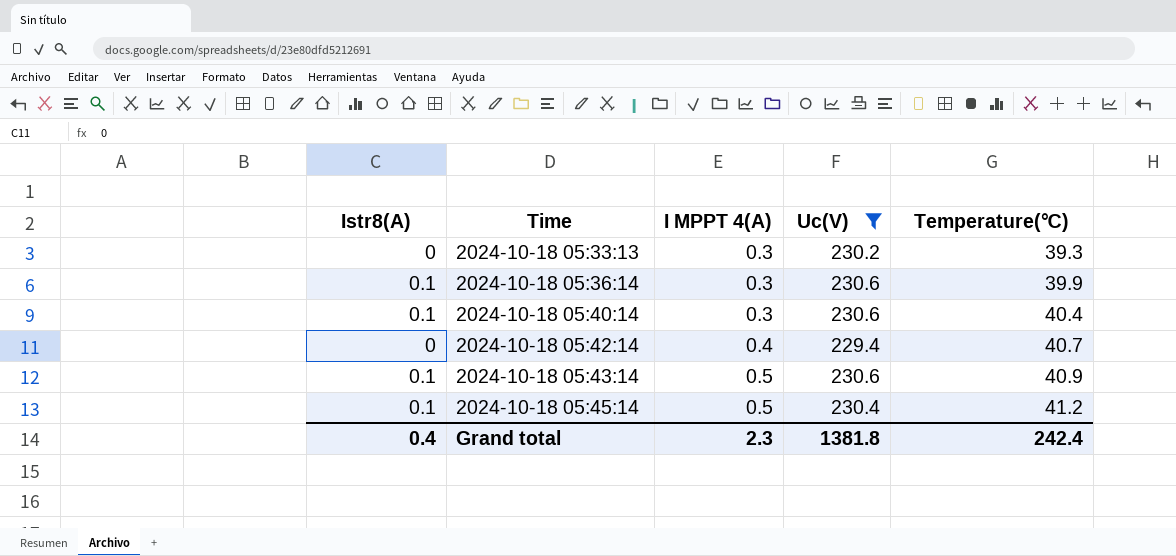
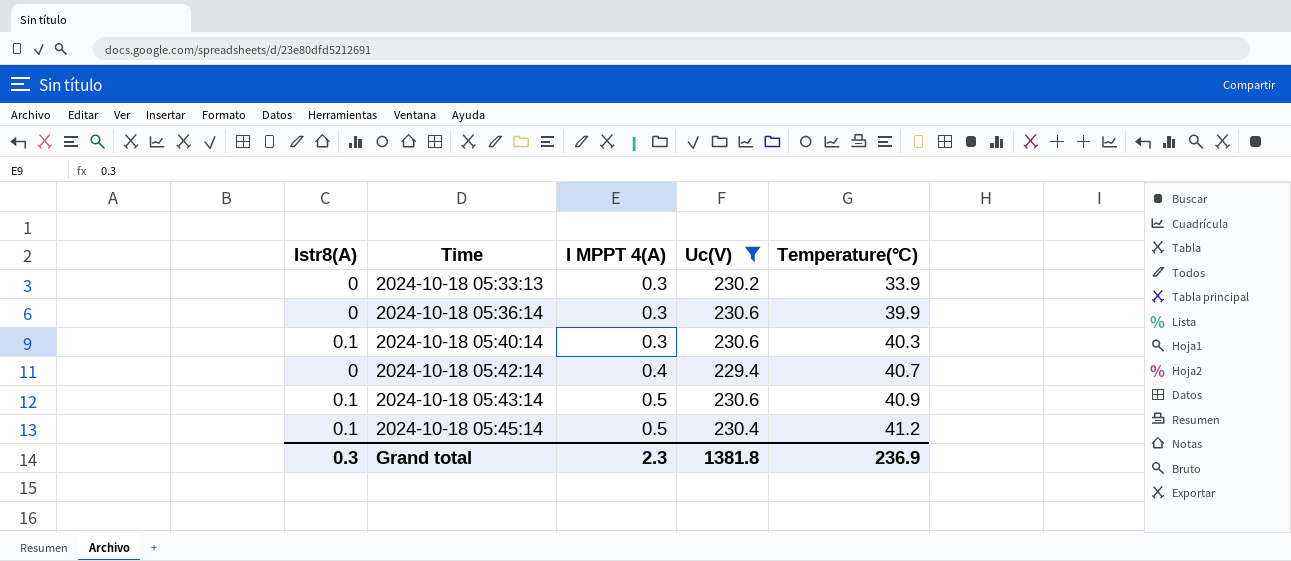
2024-10-18 05:33:13 | Temperature(℃): 39.3 -> 33.9
2024-10-18 05:36:14 | Istr8(A): 0.1 -> 0
2024-10-18 05:40:14 | Temperature(℃): 40.4 -> 40.3
Grand total | Istr8(A): 0.4 -> 0.3
Grand total | Temperature(℃): 242.4 -> 236.9

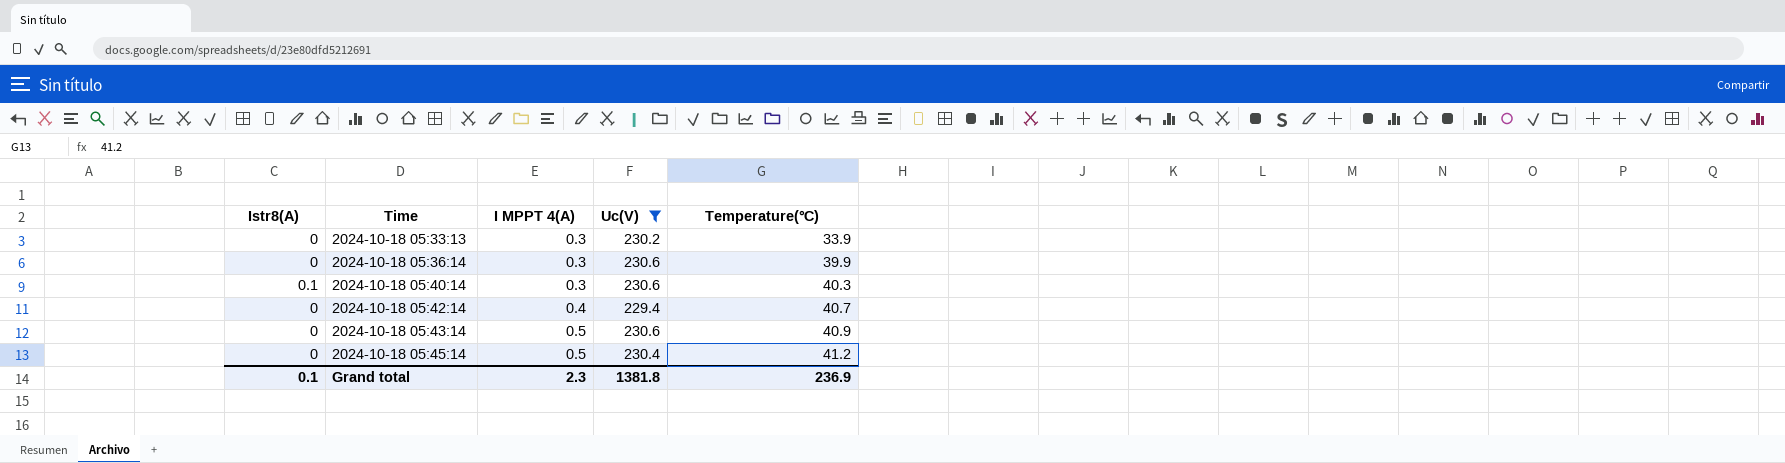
2024-10-18 05:43:14 | Istr8(A): 0.1 -> 0
2024-10-18 05:45:14 | Istr8(A): 0.1 -> 0
Grand total | Istr8(A): 0.3 -> 0.1

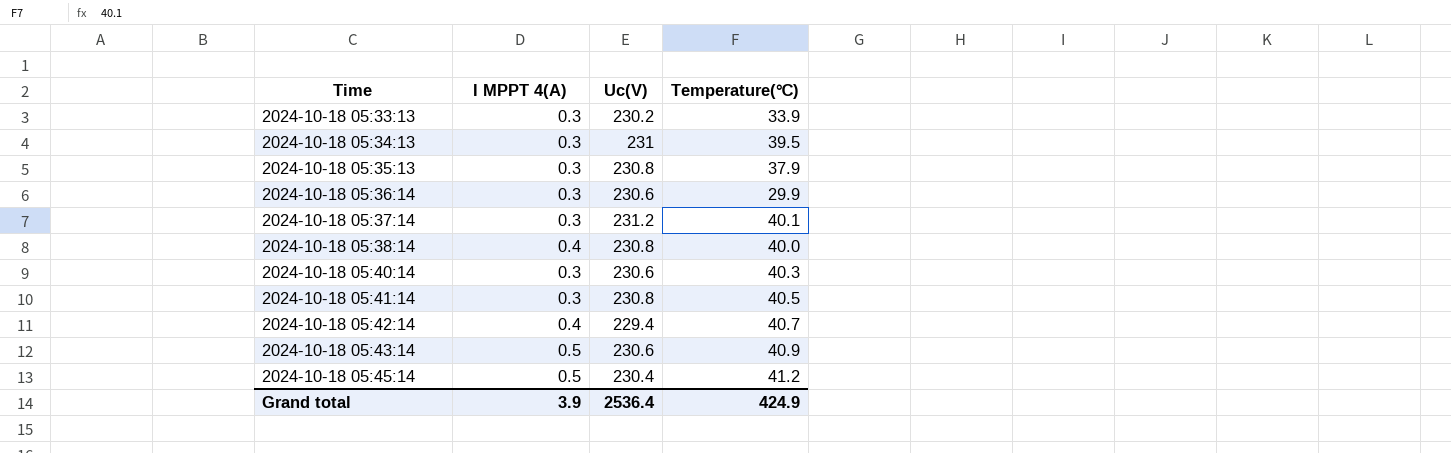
filter: Uc(V) <= 230.6 -> none
column Istr8(A) | position: 1 -> none
2024-10-18 05:36:14 | Temperature(℃): 39.9 -> 29.9
Grand total | I MPPT 4(A): 2.3 -> 3.9
Grand total | Uc(V): 1381.8 -> 2536.4
Grand total | Temperature(℃): 236.9 -> 424.9

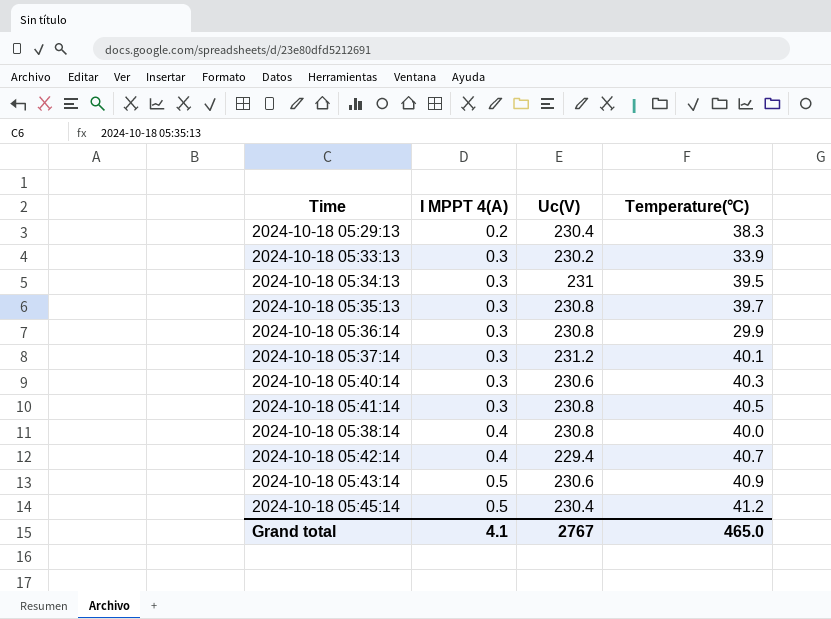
row order: Time ascending -> I MPPT 4(A) ascending
row 2024-10-18 05:29:13: none -> 0.2 | 230.4 | 38.3
2024-10-18 05:35:13 | Temperature(℃): 37.9 -> 39.7
2024-10-18 05:36:14 | Uc(V): 230.6 -> 230.8
Grand total | I MPPT 4(A): 3.9 -> 4.1
Grand total | Uc(V): 2536.4 -> 2767
Grand total | Temperature(℃): 424.9 -> 465.0

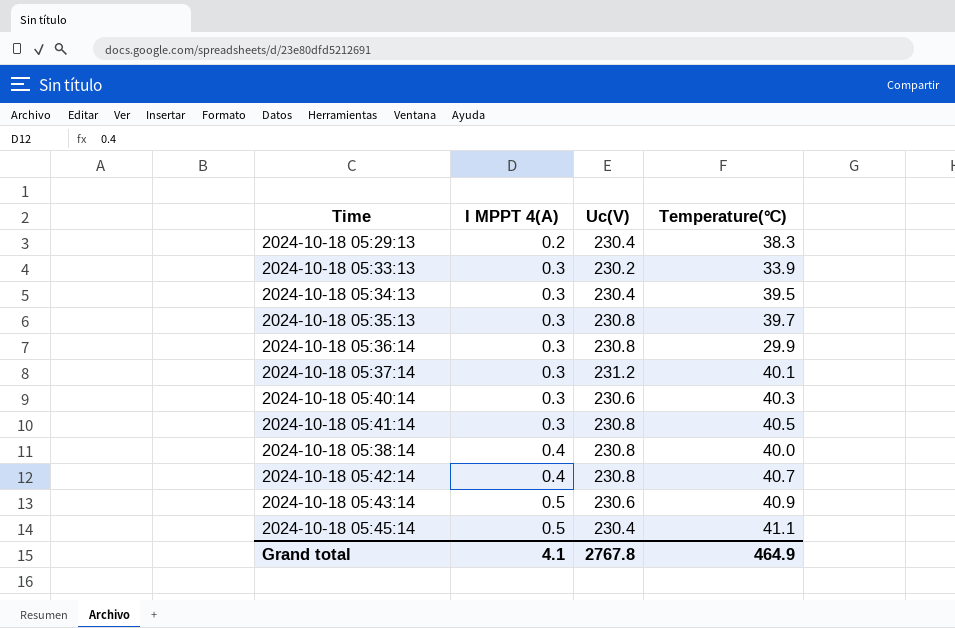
2024-10-18 05:34:13 | Uc(V): 231 -> 230.4
2024-10-18 05:42:14 | Uc(V): 229.4 -> 230.8
2024-10-18 05:45:14 | Temperature(℃): 41.2 -> 41.1
Grand total | Uc(V): 2767 -> 2767.8
Grand total | Temperature(℃): 465.0 -> 464.9

